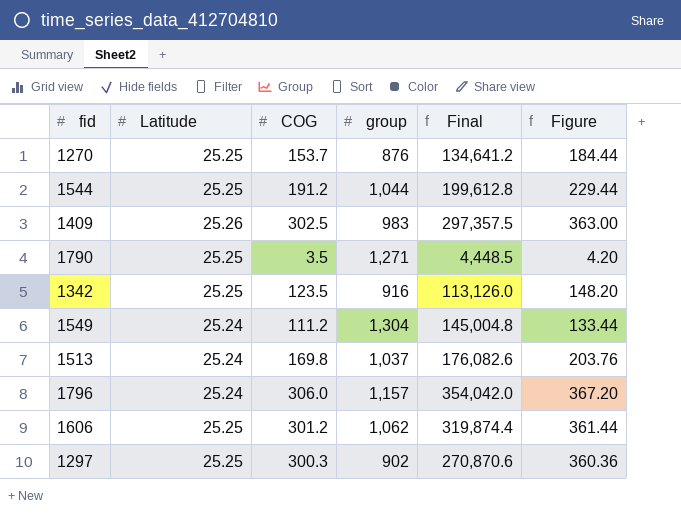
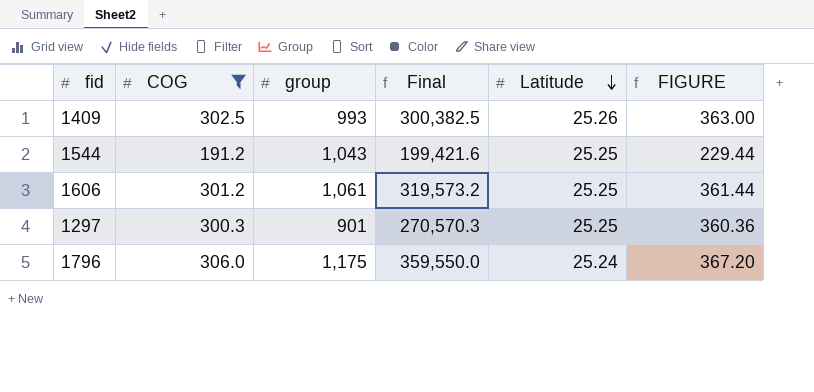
filter: none -> COG >= 191.2
row order: none -> Latitude descending
column Latitude | position: 2 -> 5
column name: Figure -> FIGURE
1409 | group: 983 -> 993
1409 | Final: 297,357.5 -> 300,382.5
1544 | group: 1,044 -> 1,043
1544 | Final: 199,612.8 -> 199,421.6
1606 | group: 1,062 -> 1,061
1606 | Final: 319,874.4 -> 319,573.2
1297 | group: 902 -> 901
1297 | Final: 270,870.6 -> 270,570.3
1796 | group: 1,157 -> 1,175
1796 | Final: 354,042.0 -> 359,550.0

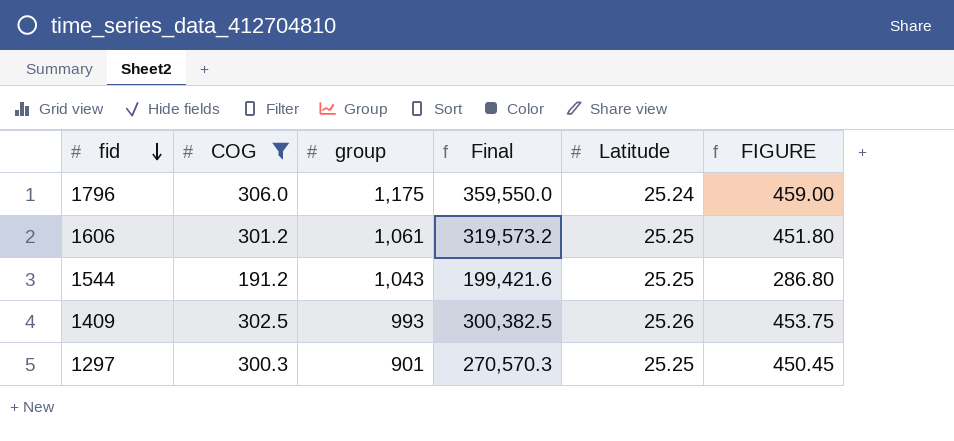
row order: Latitude descending -> fid descending
column FIGURE | formula: [COG] * 1.2 -> [COG] * 1.5

